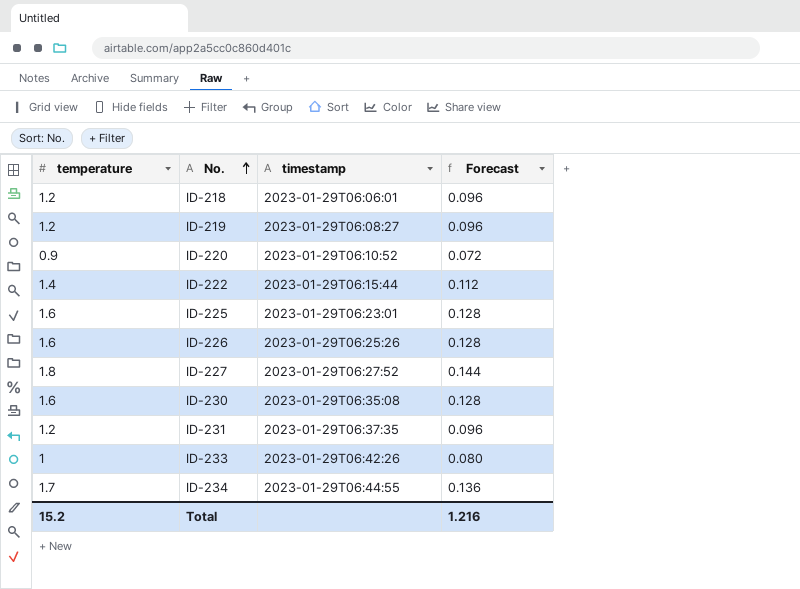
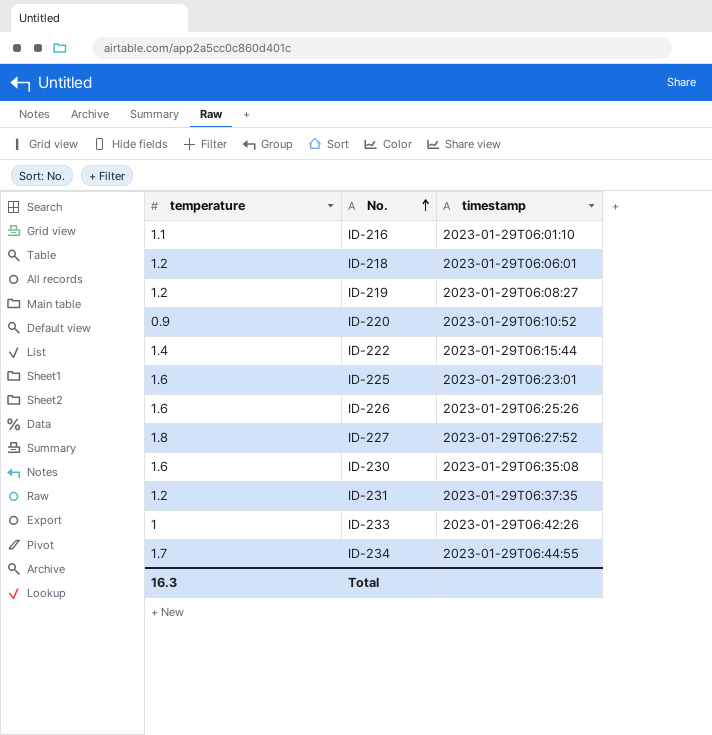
column Forecast | formula: [temperature] * 0.08 -> none
row ID-216: none -> 1.1 | 2023-01-29T06:01:10
Total | temperature: 15.2 -> 16.3

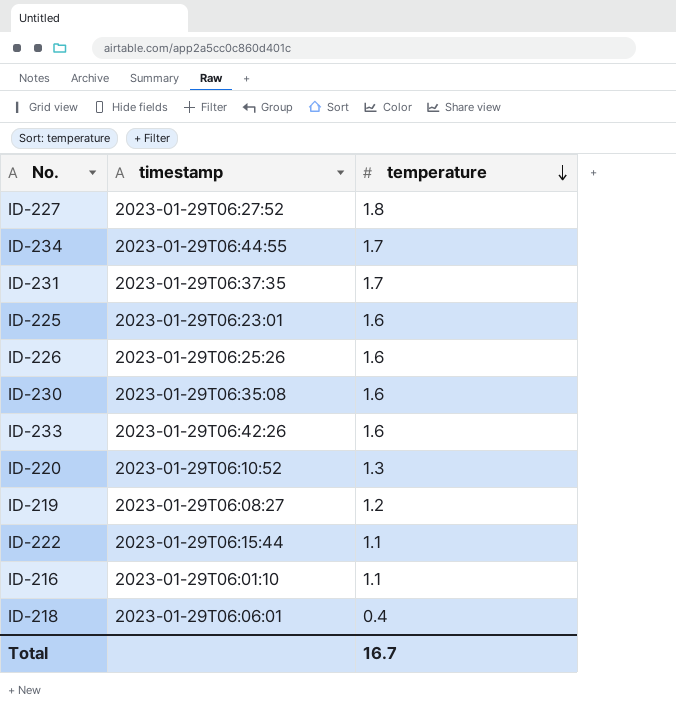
row order: No. ascending -> temperature descending
column temperature | position: 1 -> 3
ID-231 | temperature: 1.2 -> 1.7
ID-233 | temperature: 1 -> 1.6
ID-220 | temperature: 0.9 -> 1.3
ID-222 | temperature: 1.4 -> 1.1
ID-218 | temperature: 1.2 -> 0.4
Total | temperature: 16.3 -> 16.7

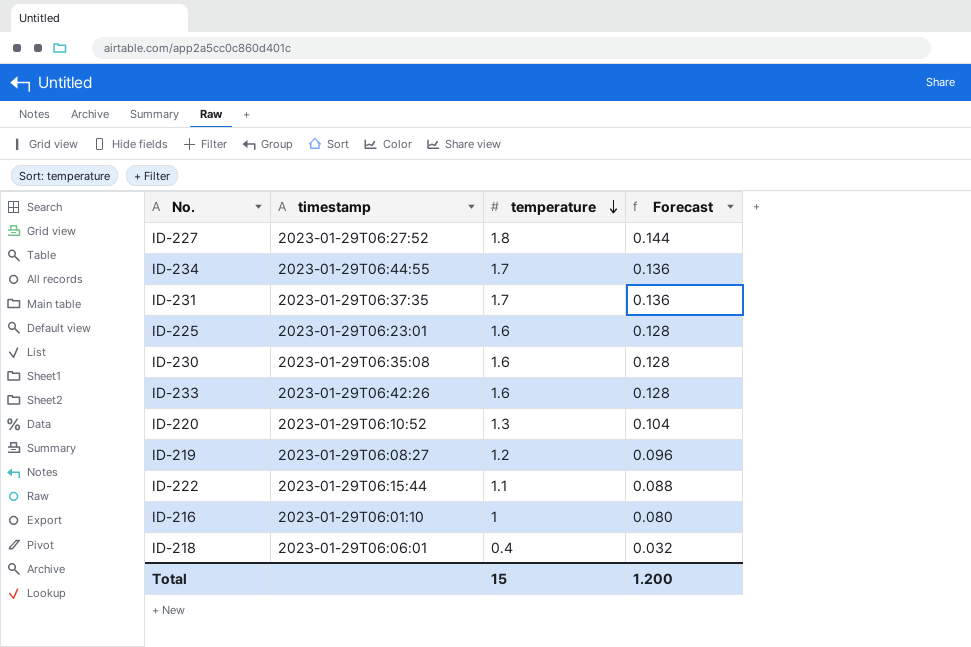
column Forecast | formula: none -> [temperature] * 0.08
row ID-226: 2023-01-29T06:25:26 | 1.6 -> none
ID-216 | temperature: 1.1 -> 1
Total | temperature: 16.7 -> 15

